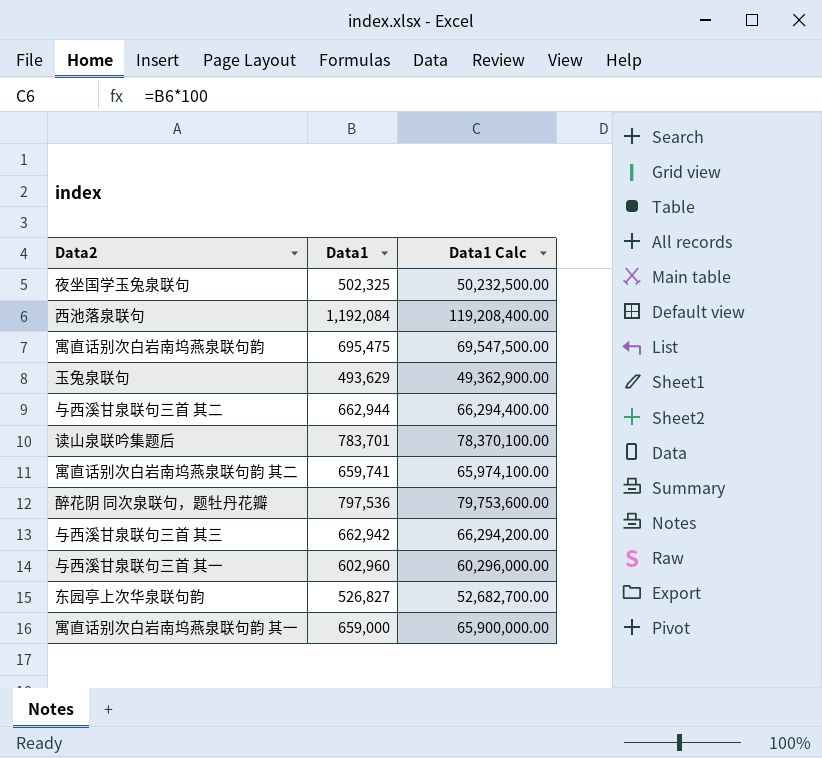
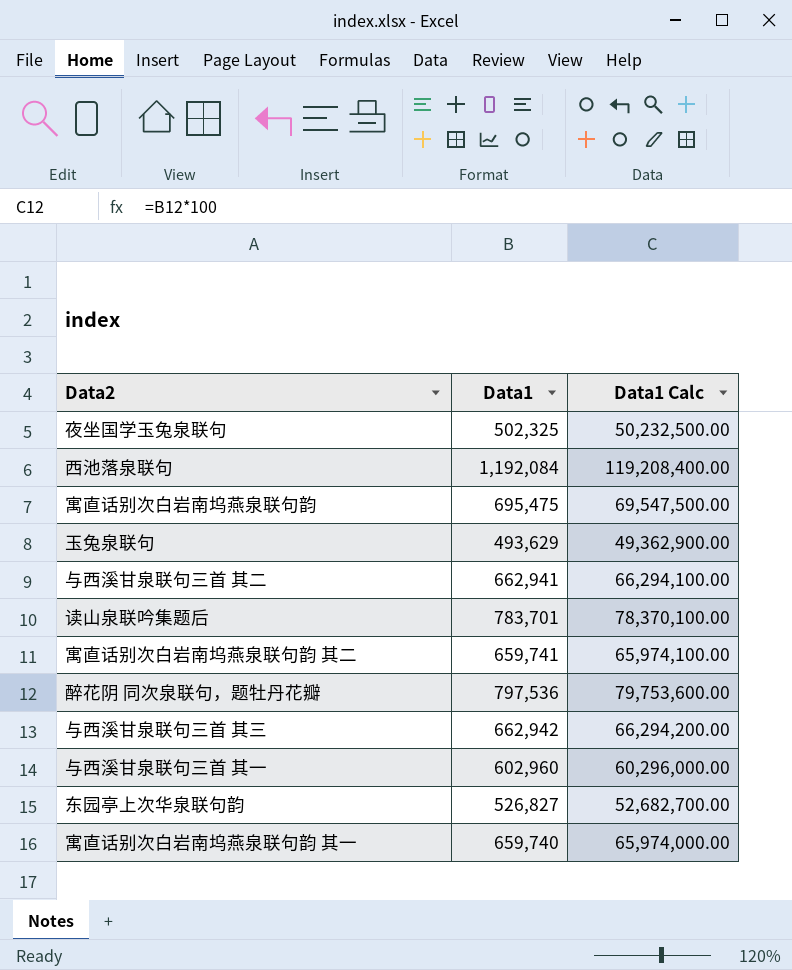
与西溪甘泉联句三首 其二 | Data1: 662,944 -> 662,941
与西溪甘泉联句三首 其二 | Data1 Calc: 66,294,400.00 -> 66,294,100.00
寓直话别次白岩南坞燕泉联句韵 其一 | Data1: 659,000 -> 659,740
寓直话别次白岩南坞燕泉联句韵 其一 | Data1 Calc: 65,900,000.00 -> 65,974,000.00

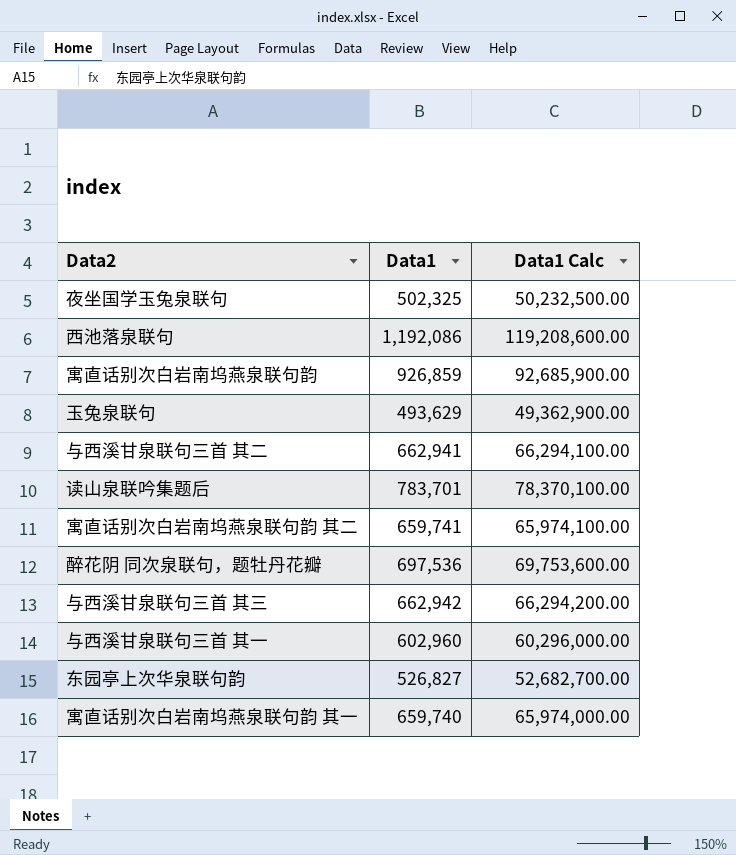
西池落泉联句 | Data1: 1,192,084 -> 1,192,086
西池落泉联句 | Data1 Calc: 119,208,400.00 -> 119,208,600.00
寓直话别次白岩南坞燕泉联句韵 | Data1: 695,475 -> 926,859
寓直话别次白岩南坞燕泉联句韵 | Data1 Calc: 69,547,500.00 -> 92,685,900.00
醉花阴 同次泉联句，题牡丹花瓣 | Data1: 797,536 -> 697,536
醉花阴 同次泉联句，题牡丹花瓣 | Data1 Calc: 79,753,600.00 -> 69,753,600.00

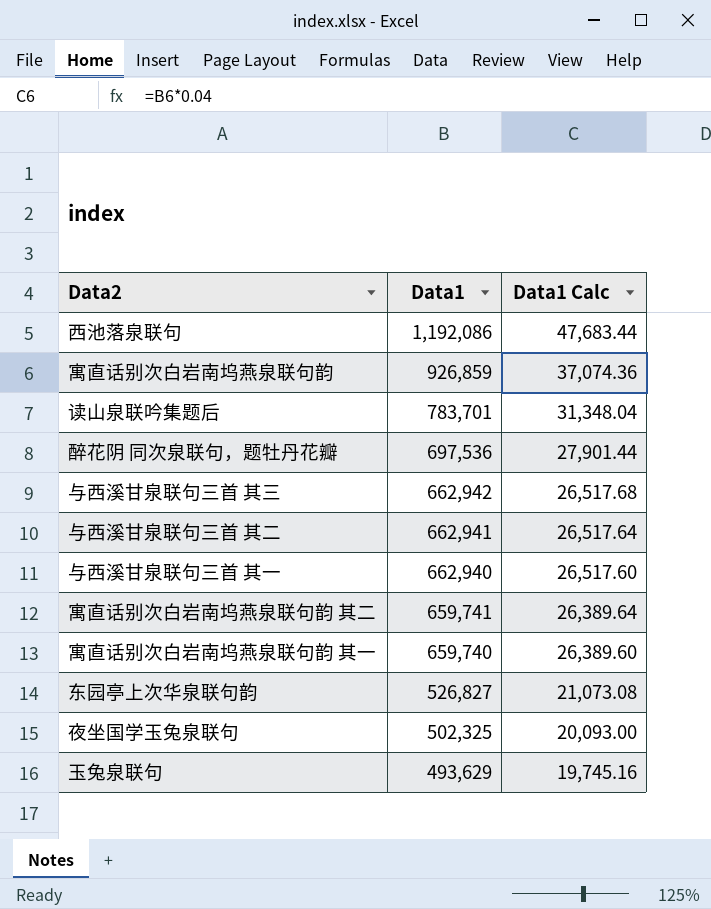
row order: none -> Data1 descending
column Data1 Calc | formula: [Data1] * 100 -> [Data1] * 0.04
与西溪甘泉联句三首 其一 | Data1: 602,960 -> 662,940

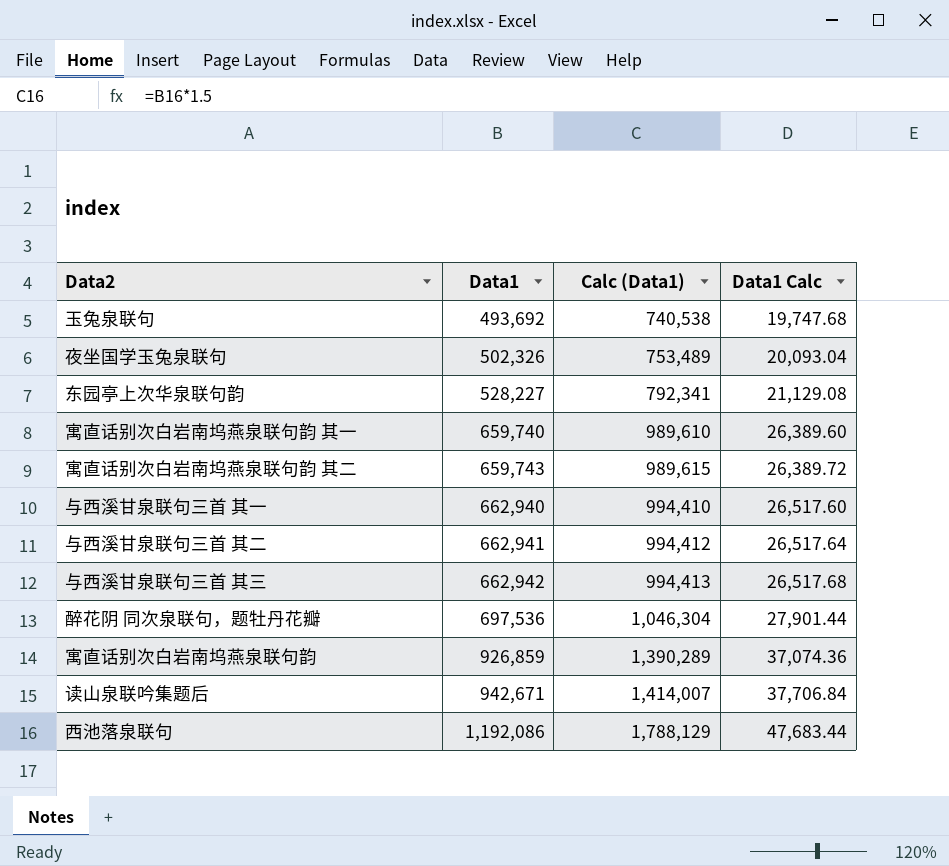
row order: Data1 descending -> Data1 ascending
column Calc (Data1) | formula: none -> [Data1] * 1.5
玉兔泉联句 | Data1: 493,629 -> 493,692
玉兔泉联句 | Data1 Calc: 19,745.16 -> 19,747.68
夜坐国学玉兔泉联句 | Data1: 502,325 -> 502,326
夜坐国学玉兔泉联句 | Data1 Calc: 20,093.00 -> 20,093.04
东园亭上次华泉联句韵 | Data1: 526,827 -> 528,227
东园亭上次华泉联句韵 | Data1 Calc: 21,073.08 -> 21,129.08
寓直话别次白岩南坞燕泉联句韵 其二 | Data1: 659,741 -> 659,743
寓直话别次白岩南坞燕泉联句韵 其二 | Data1 Calc: 26,389.64 -> 26,389.72
读山泉联吟集题后 | Data1: 783,701 -> 942,671
读山泉联吟集题后 | Data1 Calc: 31,348.04 -> 37,706.84

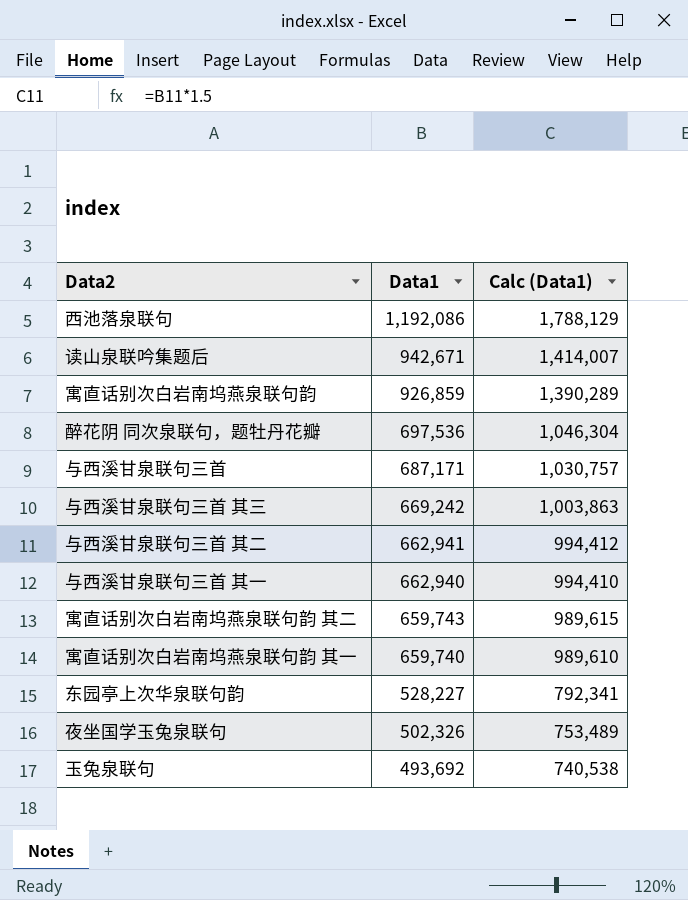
row order: Data1 ascending -> Data1 descending
column Data1 Calc | formula: [Data1] * 0.04 -> none
row 与西溪甘泉联句三首: none -> 687,171 | 1,030,757
与西溪甘泉联句三首 其三 | Data1: 662,942 -> 669,242
与西溪甘泉联句三首 其三 | Calc (Data1): 994,413 -> 1,003,863

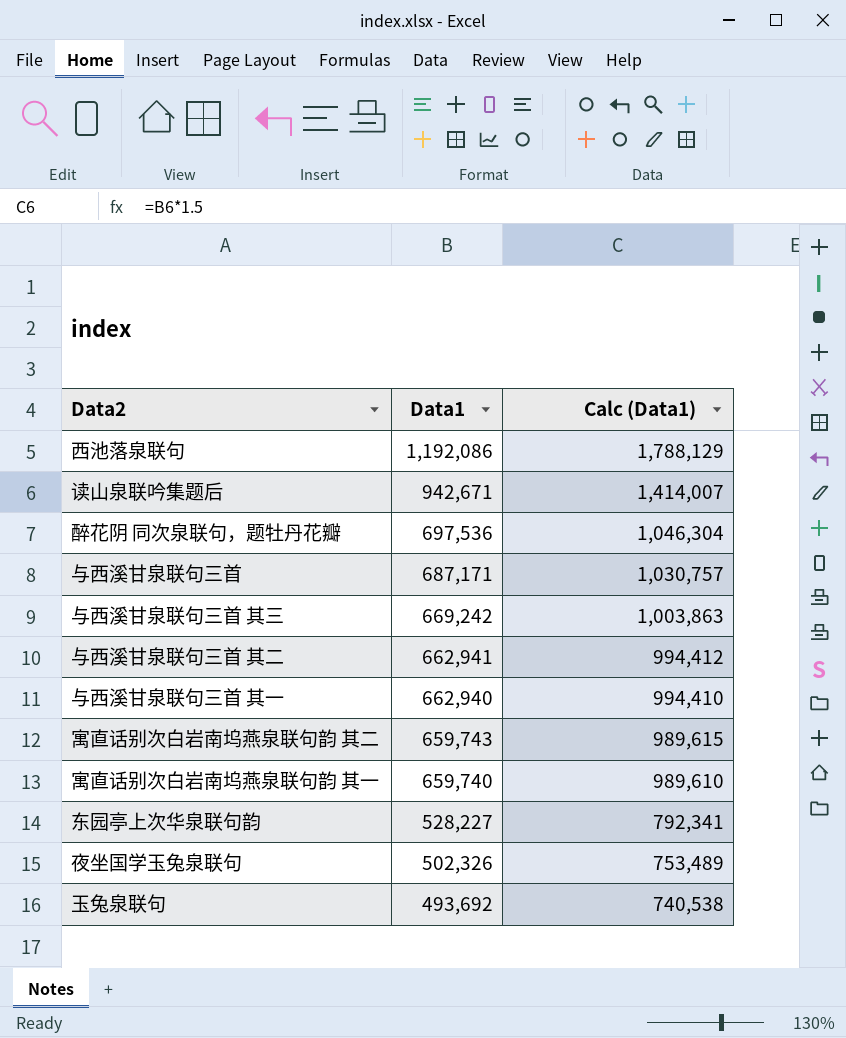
row 寓直话别次白岩南坞燕泉联句韵: 926,859 | 1,390,289 -> none

